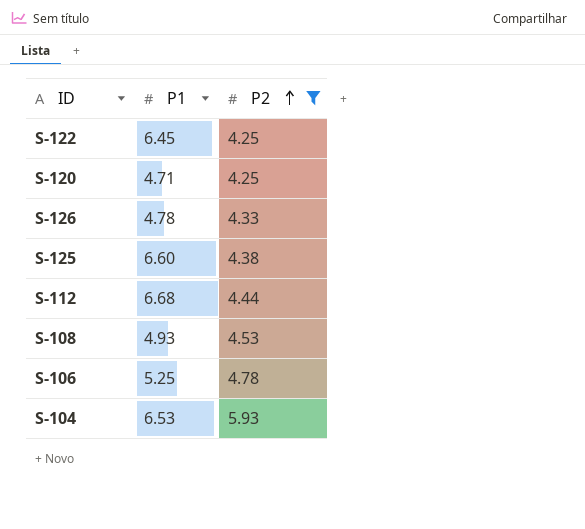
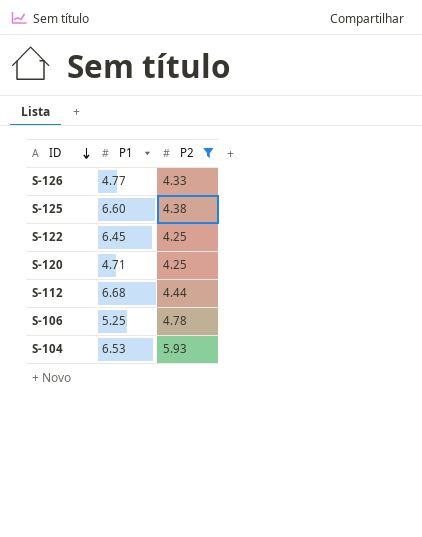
row order: P2 ascending -> ID descending
row S-108: 4.93 | 4.53 -> none
S-126 | P1: 4.78 -> 4.77

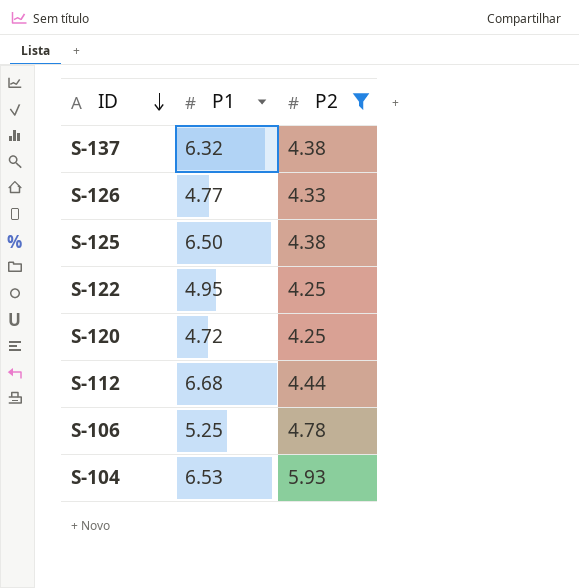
row S-137: none -> 6.32 | 4.38
S-125 | P1: 6.60 -> 6.50
S-122 | P1: 6.45 -> 4.95
S-120 | P1: 4.71 -> 4.72

